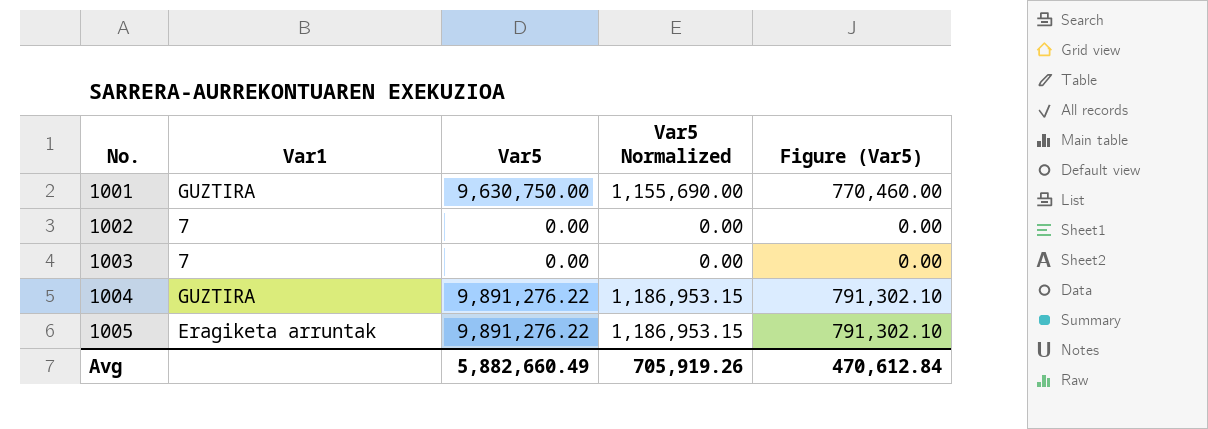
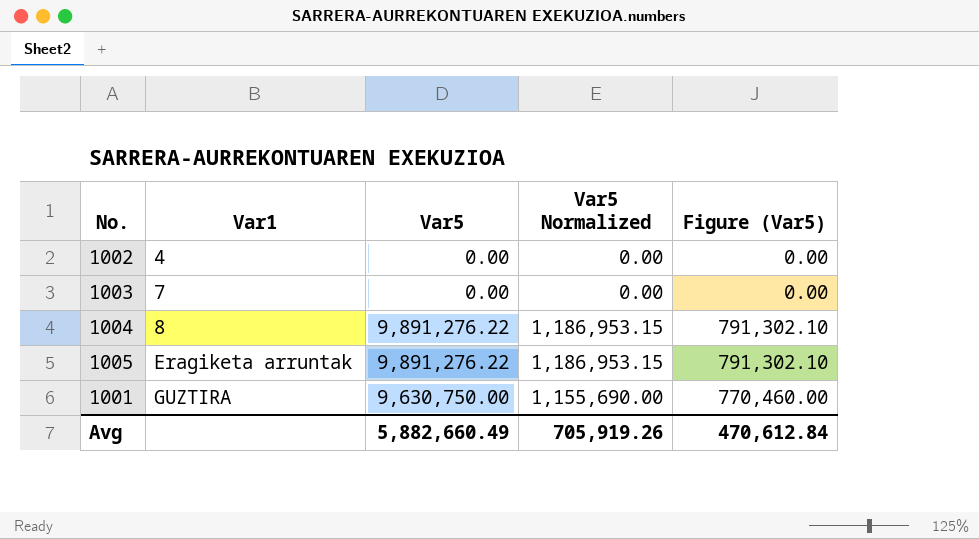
row order: No. ascending -> Var1 ascending
1002 | Var1: 7 -> 4
1004 | Var1: GUZTIRA -> 8

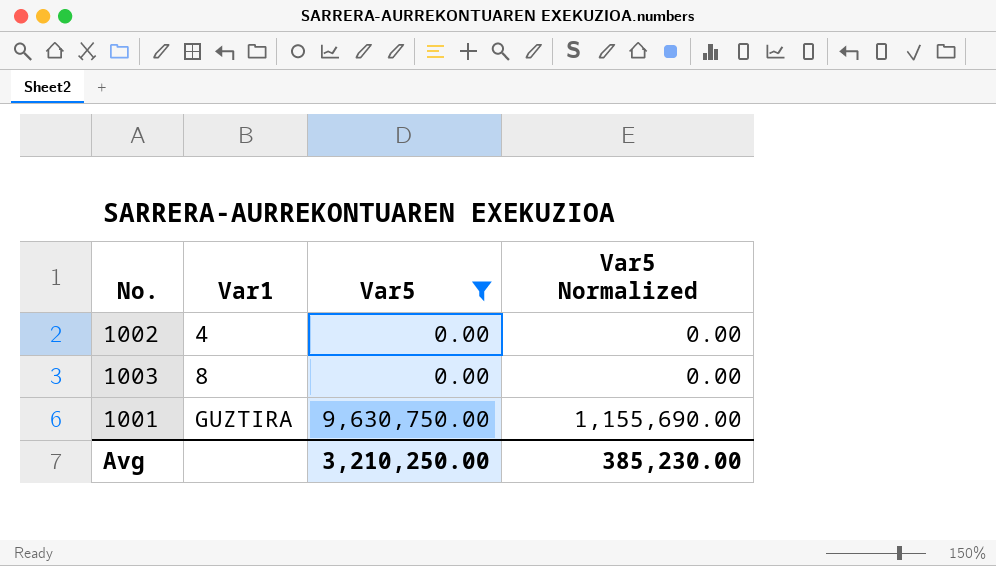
filter: none -> Var5 != 9,891,276.22
column Figure (Var5) | formula: [Var5] * 0.08 -> none
1003 | Var1: 7 -> 8
Avg | Var5: 5,882,660.49 -> 3,210,250.00
Avg | Var5 Normalized: 705,919.26 -> 385,230.00

